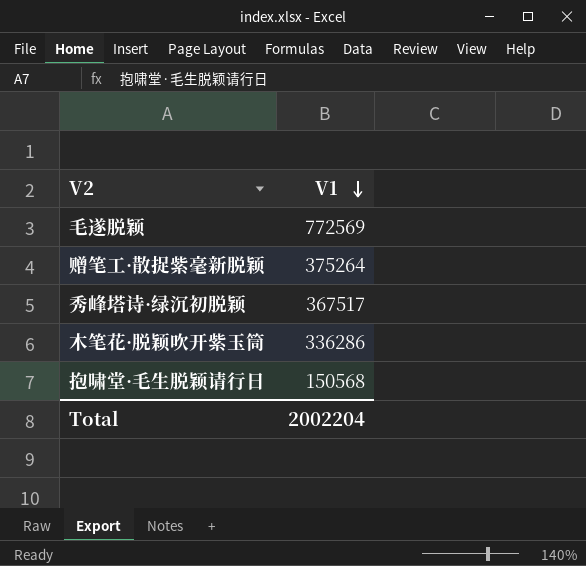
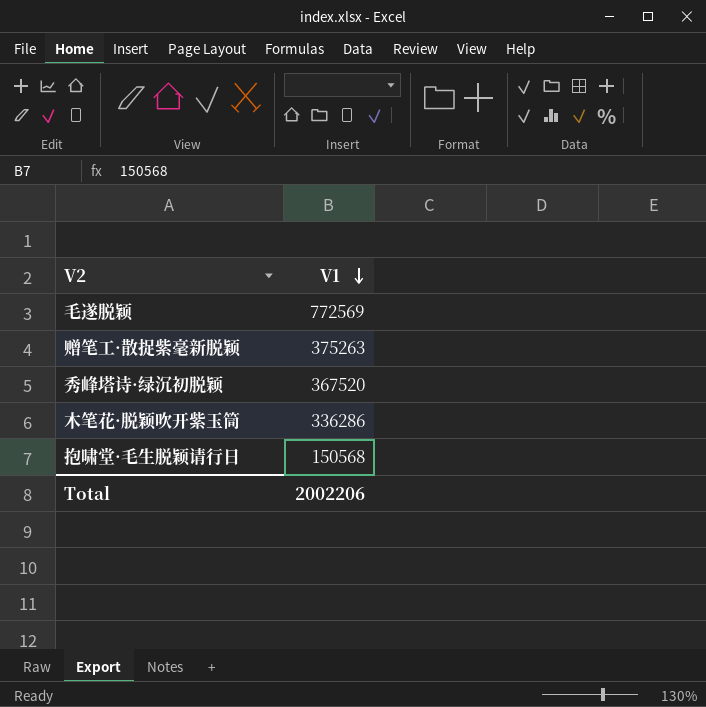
赠笔工·散捉紫毫新脱颖 | V1: 375264 -> 375263
秀峰塔诗·绿沉初脱颖 | V1: 367517 -> 367520
Total | V1: 2002204 -> 2002206

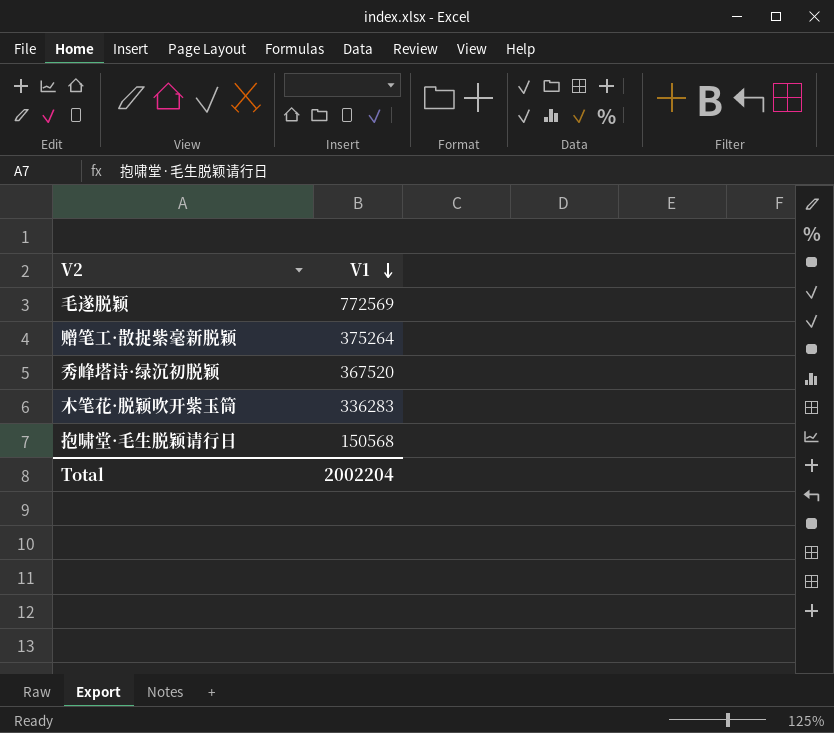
赠笔工·散捉紫毫新脱颖 | V1: 375263 -> 375264
木笔花·脱颖吹开紫玉筒 | V1: 336286 -> 336283
Total | V1: 2002206 -> 2002204

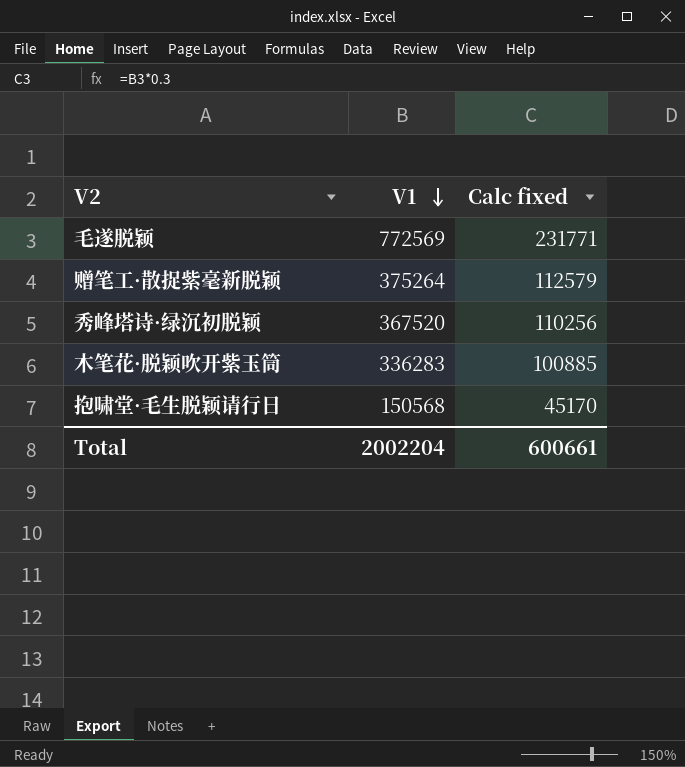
column Calc fixed | formula: none -> [V1] * 0.3

